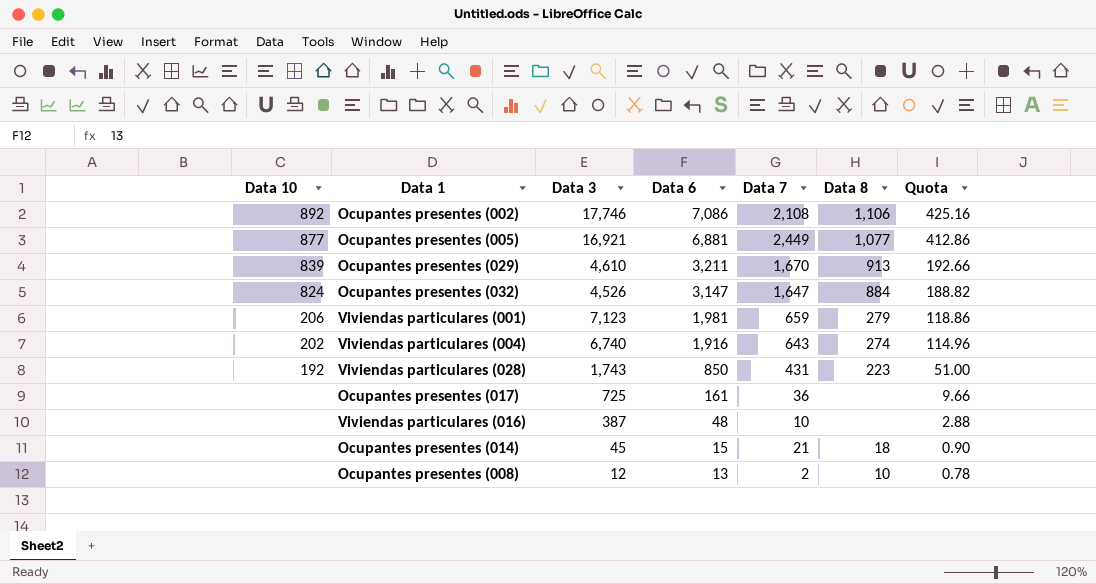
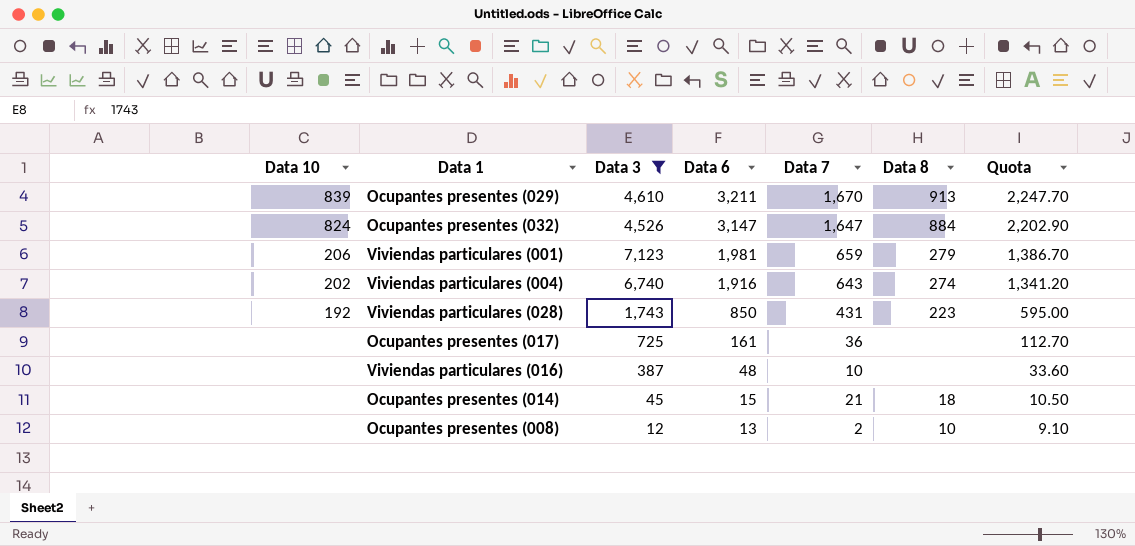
filter: none -> Data 3 <= 7,123
column Quota | formula: [Data 6] * 0.06 -> [Data 6] * 0.7

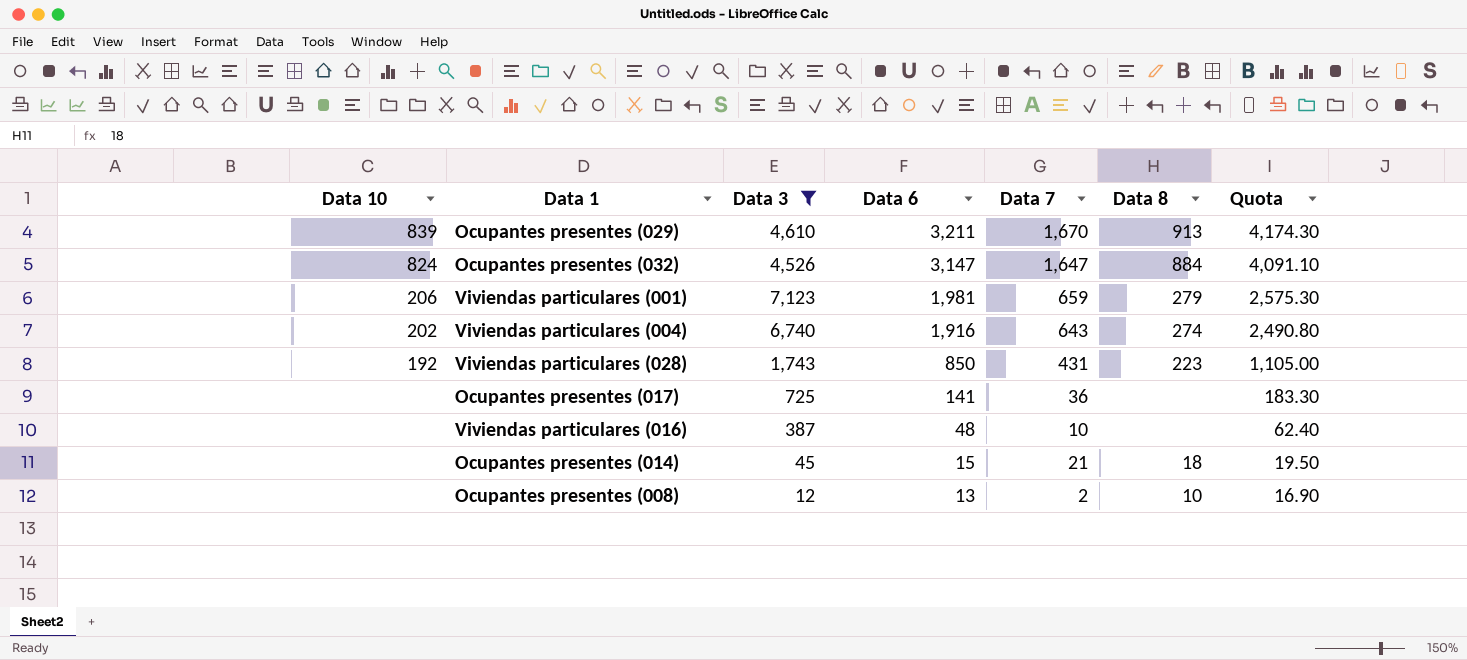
column Quota | formula: [Data 6] * 0.7 -> [Data 6] * 1.3
Ocupantes presentes (017) | Data 6: 161 -> 141

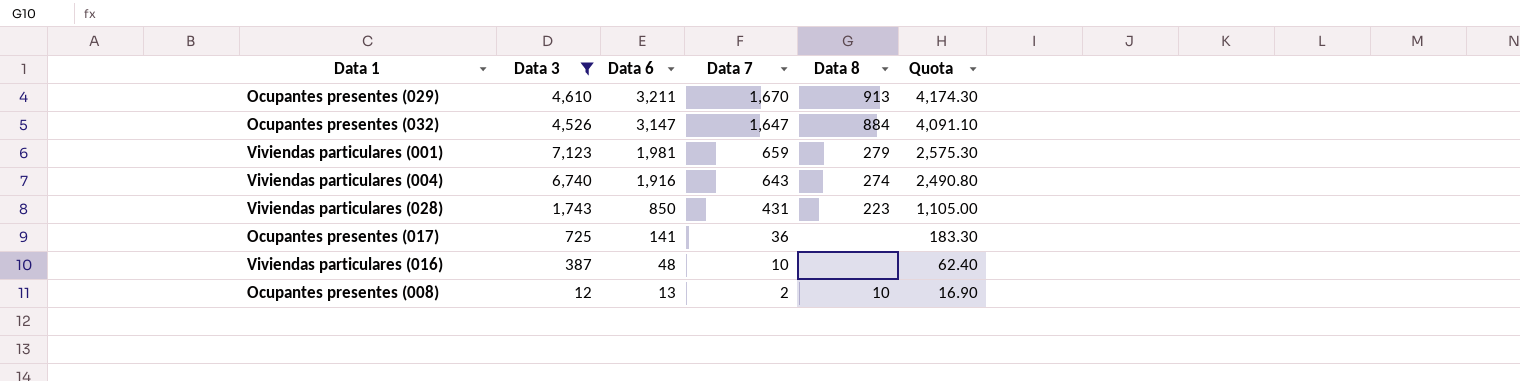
column Data 10 | position: 1 -> none
row Ocupantes presentes (014): none | 45 | 15 | 21 | 18 | 19.50 -> none

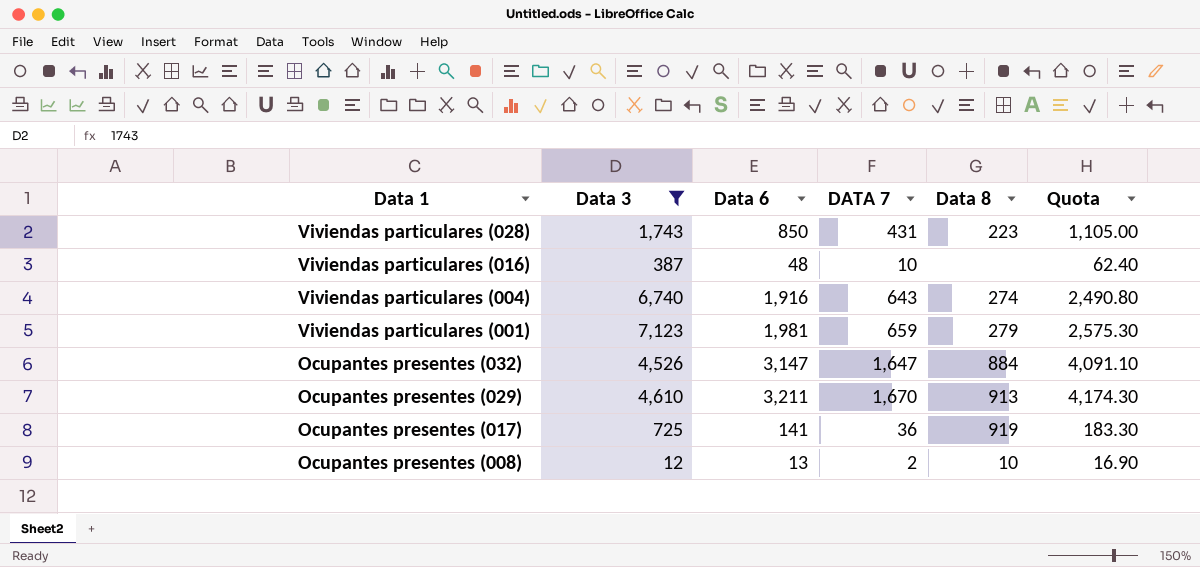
row order: Data 6 descending -> Data 1 descending
column name: Data 7 -> DATA 7
Ocupantes presentes (017) | Data 8: none -> 919

